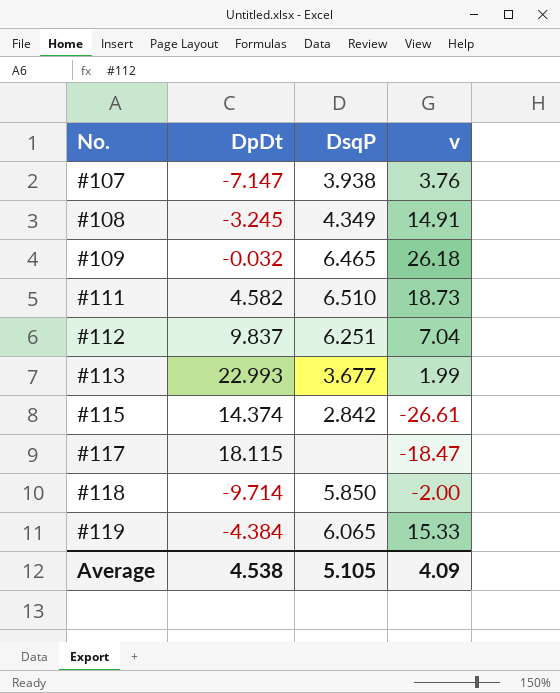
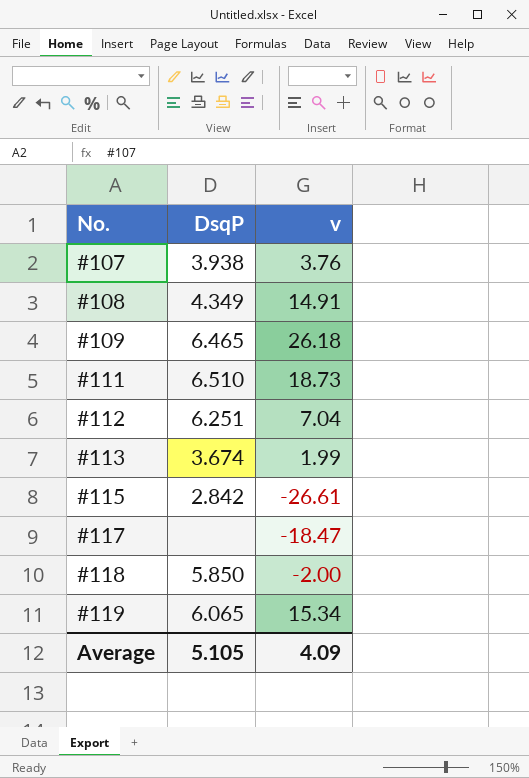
column DpDt | position: 2 -> none
#113 | DsqP: 3.677 -> 3.674
#119 | v: 15.33 -> 15.34

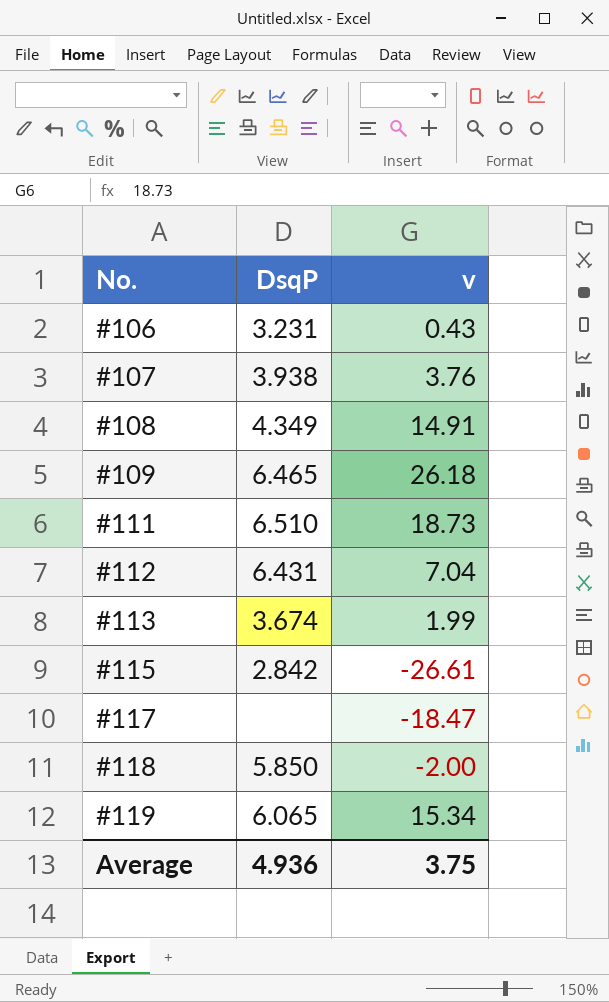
row #106: none -> 3.231 | 0.43
#112 | DsqP: 6.251 -> 6.431
Average | DsqP: 5.105 -> 4.936
Average | v: 4.09 -> 3.75

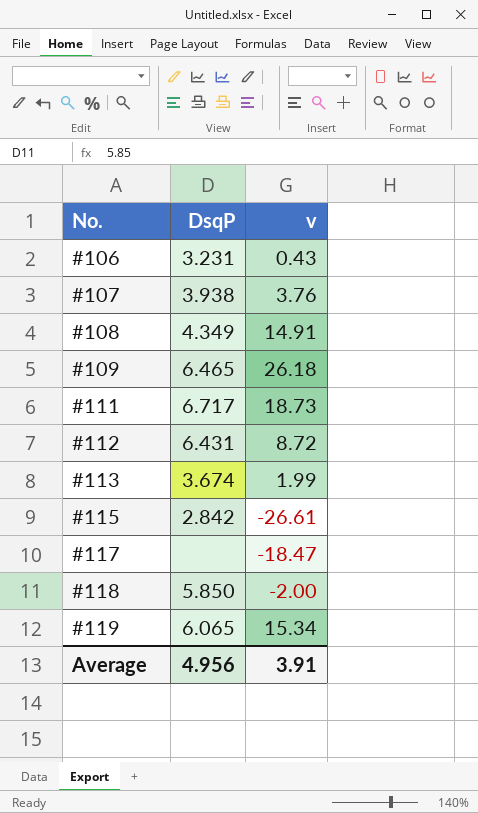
#111 | DsqP: 6.510 -> 6.717
#112 | v: 7.04 -> 8.72
Average | DsqP: 4.936 -> 4.956
Average | v: 3.75 -> 3.91

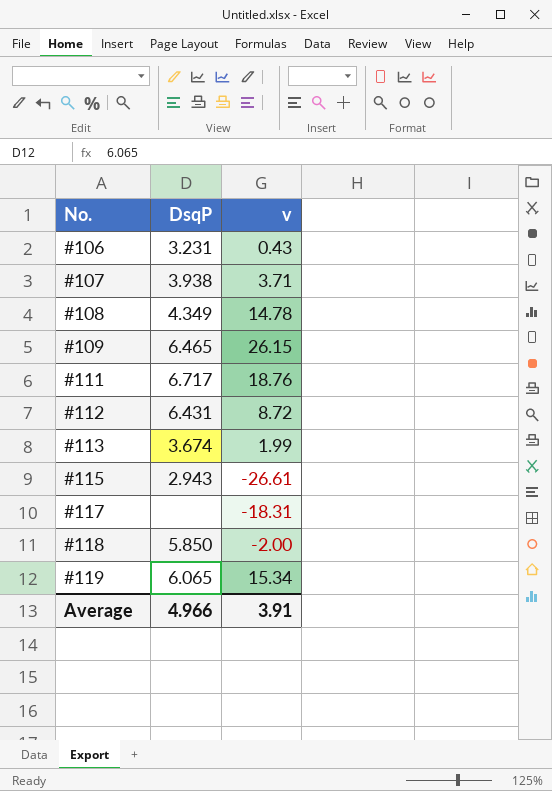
#107 | v: 3.76 -> 3.71
#108 | v: 14.91 -> 14.78
#109 | v: 26.18 -> 26.15
#111 | v: 18.73 -> 18.76
#115 | DsqP: 2.842 -> 2.943
#117 | v: -18.47 -> -18.31
Average | DsqP: 4.956 -> 4.966

